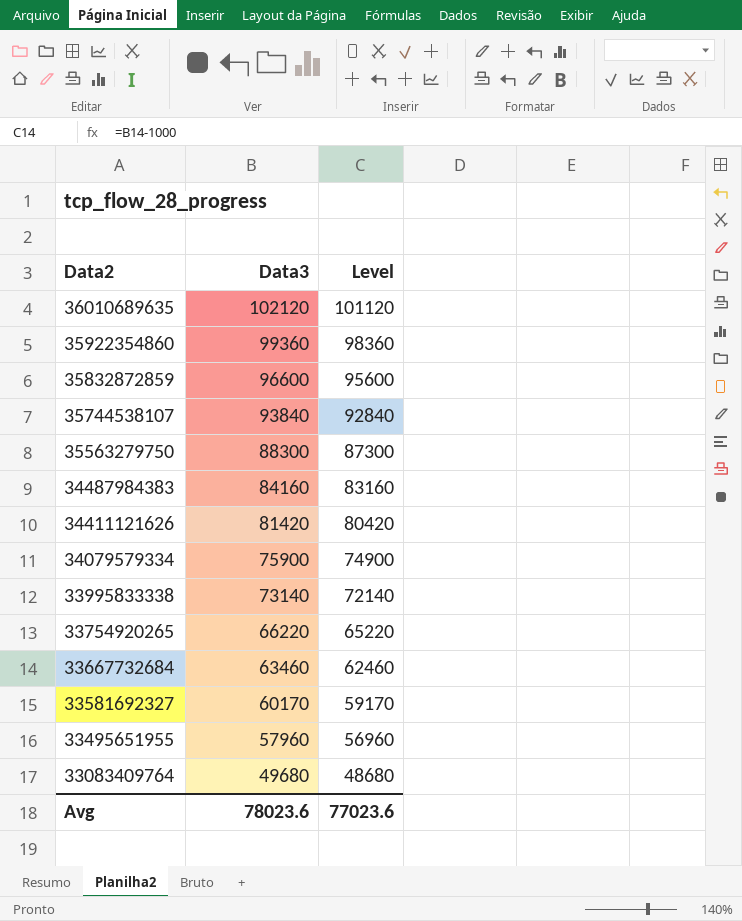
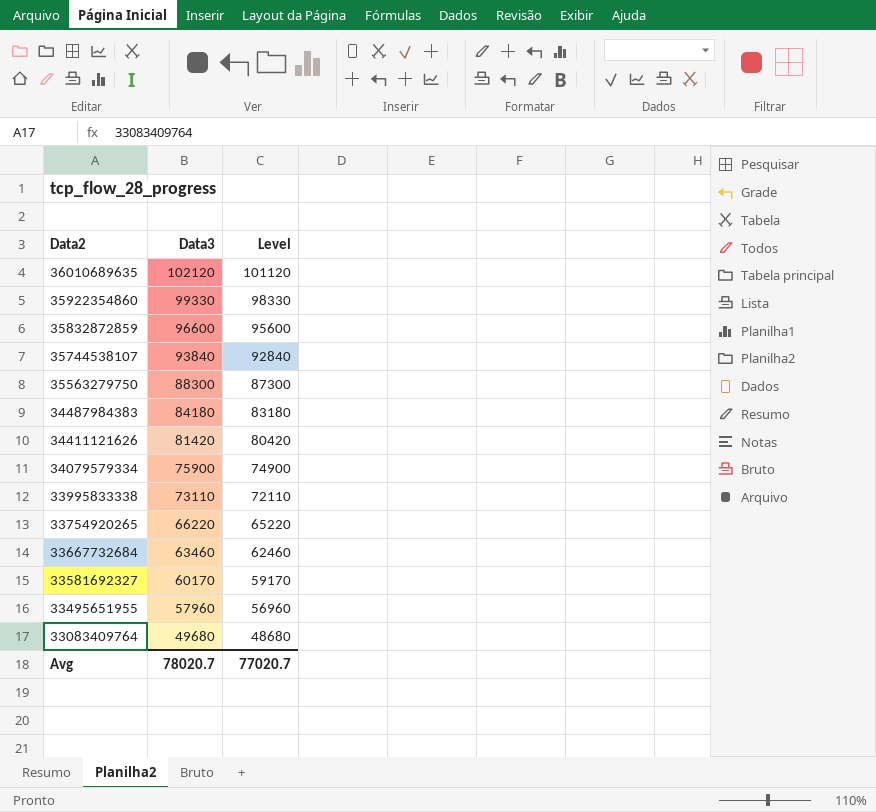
35922354860 | Data3: 99360 -> 99330
35922354860 | Level: 98360 -> 98330
34487984383 | Data3: 84160 -> 84180
34487984383 | Level: 83160 -> 83180
33995833338 | Data3: 73140 -> 73110
33995833338 | Level: 72140 -> 72110
Avg | Data3: 78023.6 -> 78020.7
Avg | Level: 77023.6 -> 77020.7

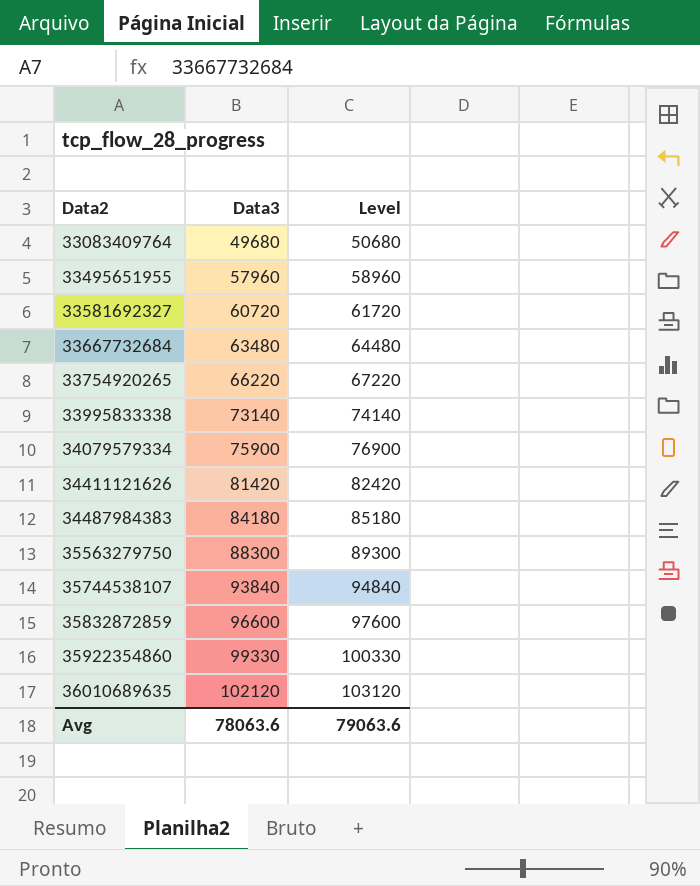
row order: Data2 descending -> Data2 ascending
column Level | formula: [Data3] - 1000 -> [Data3] + 1000
33581692327 | Data3: 60170 -> 60720
33667732684 | Data3: 63460 -> 63480
33995833338 | Data3: 73110 -> 73140
Avg | Data3: 78020.7 -> 78063.6
Avg | Level: 77020.7 -> 79063.6

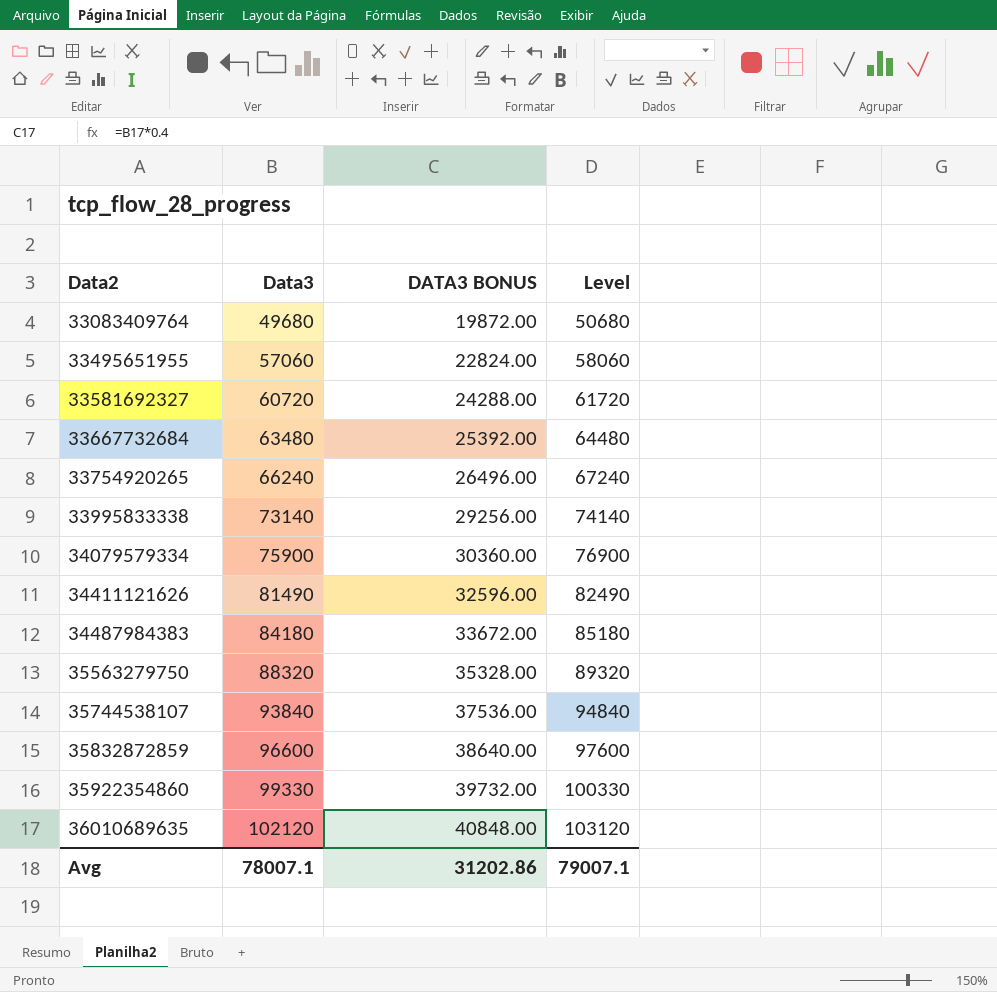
column DATA3 BONUS | formula: none -> [Data3] * 0.4
33495651955 | Data3: 57960 -> 57060
33495651955 | Level: 58960 -> 58060
33754920265 | Data3: 66220 -> 66240
33754920265 | Level: 67220 -> 67240
34411121626 | Data3: 81420 -> 81490
34411121626 | Level: 82420 -> 82490
35563279750 | Data3: 88300 -> 88320
35563279750 | Level: 89300 -> 89320
Avg | Data3: 78063.6 -> 78007.1
Avg | Level: 79063.6 -> 79007.1

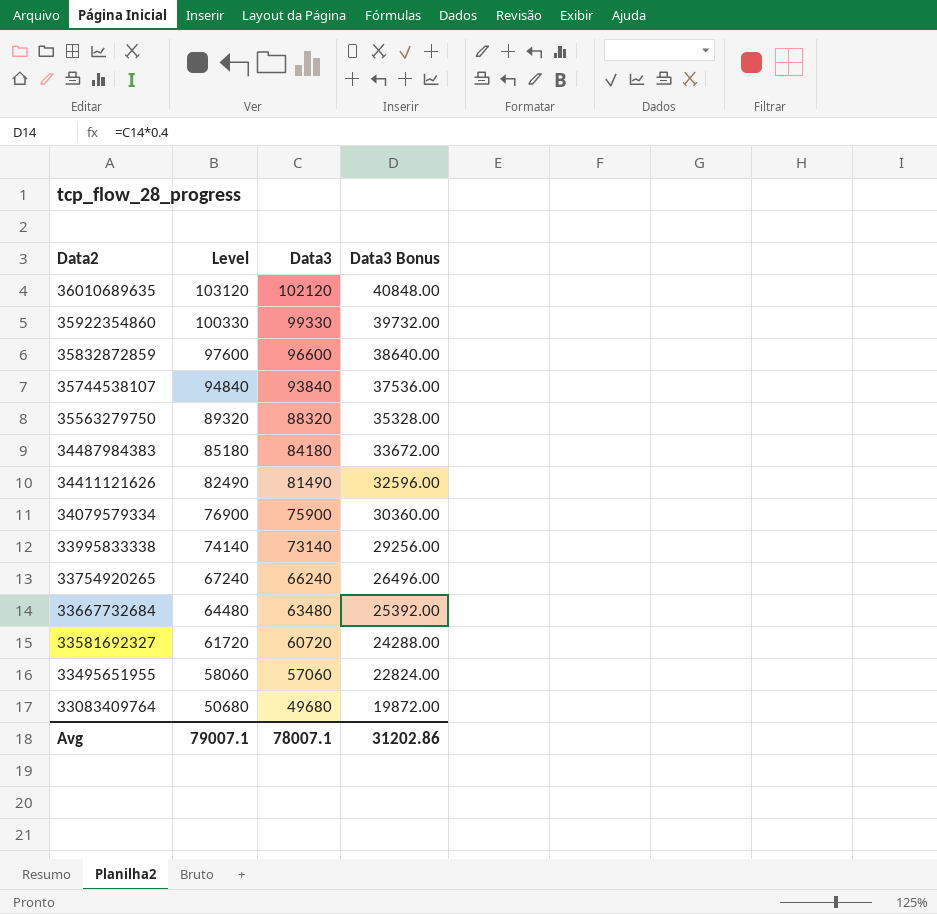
row order: Data2 ascending -> Data2 descending
column Level | position: 4 -> 2
column name: DATA3 BONUS -> Data3 Bonus

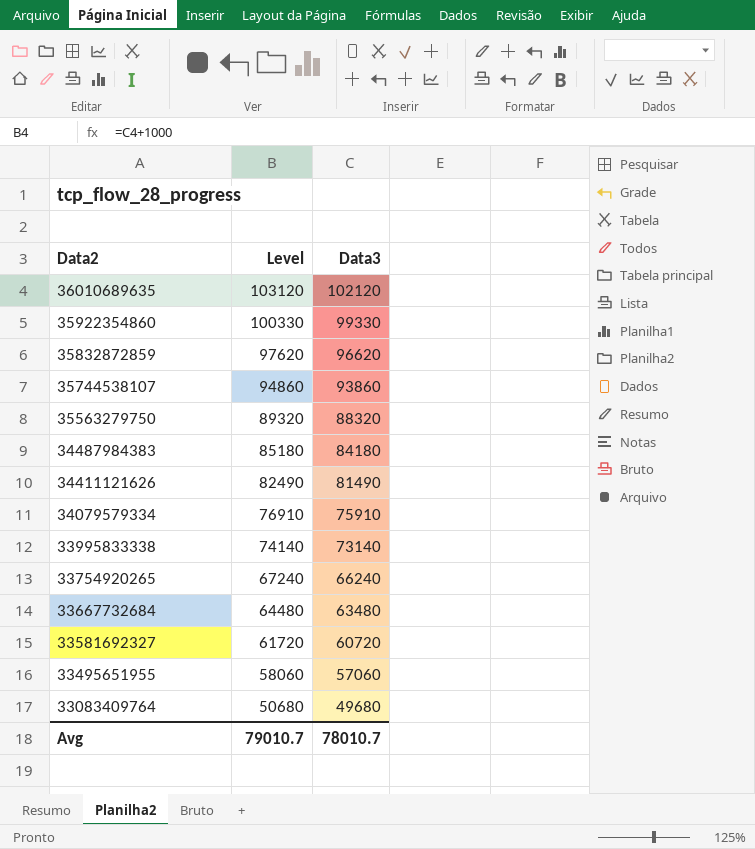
column Data3 Bonus | formula: [Data3] * 0.4 -> none
35832872859 | Level: 97600 -> 97620
35832872859 | Data3: 96600 -> 96620
35744538107 | Level: 94840 -> 94860
35744538107 | Data3: 93840 -> 93860
34079579334 | Level: 76900 -> 76910
34079579334 | Data3: 75900 -> 75910
Avg | Level: 79007.1 -> 79010.7
Avg | Data3: 78007.1 -> 78010.7

